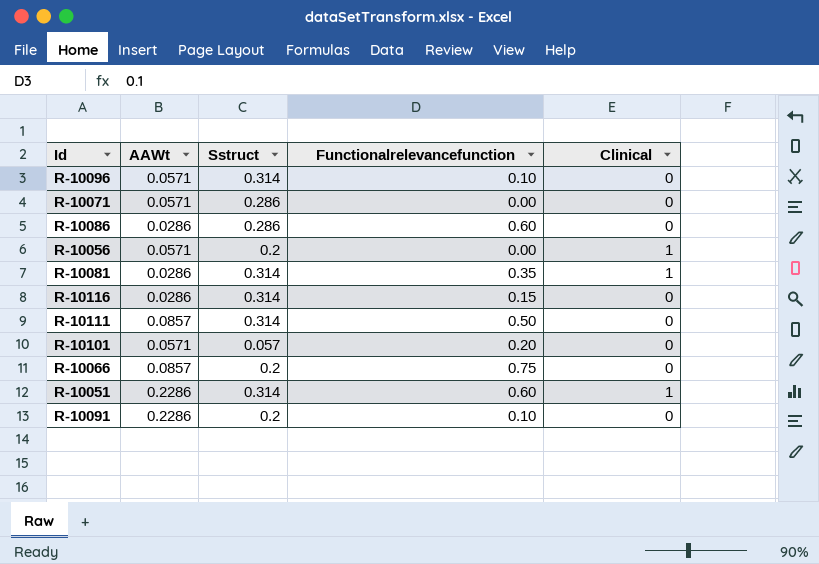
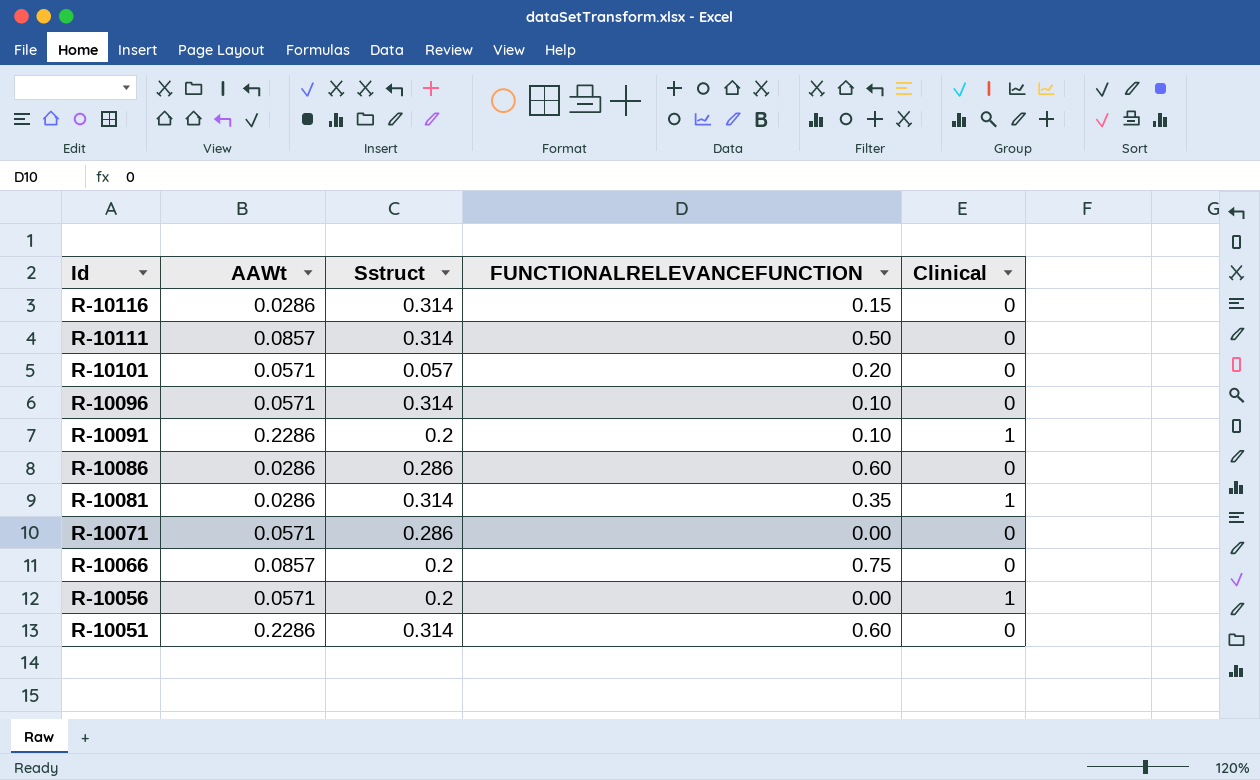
row order: none -> Id descending
column name: Functionalrelevancefunction -> FUNCTIONALRELEVANCEFUNCTION
R-10091 | Clinical: 0 -> 1
R-10051 | Clinical: 1 -> 0

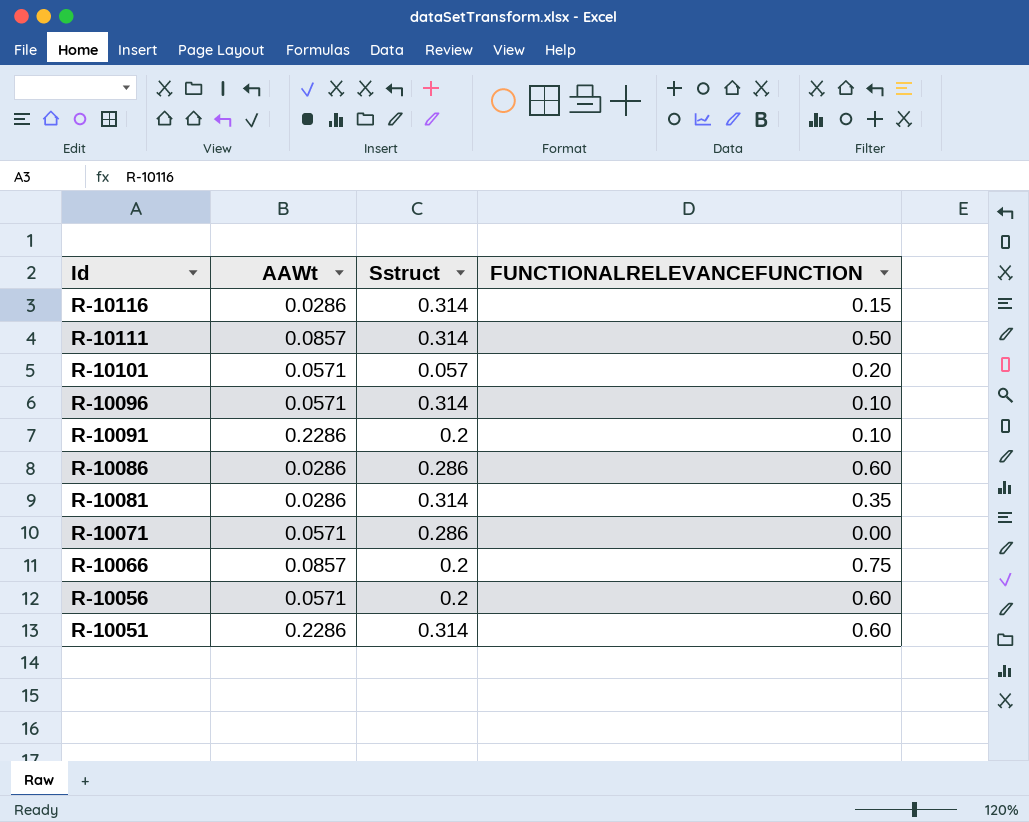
column Clinical | position: 5 -> none
R-10056 | FUNCTIONALRELEVANCEFUNCTION: 0.00 -> 0.60

